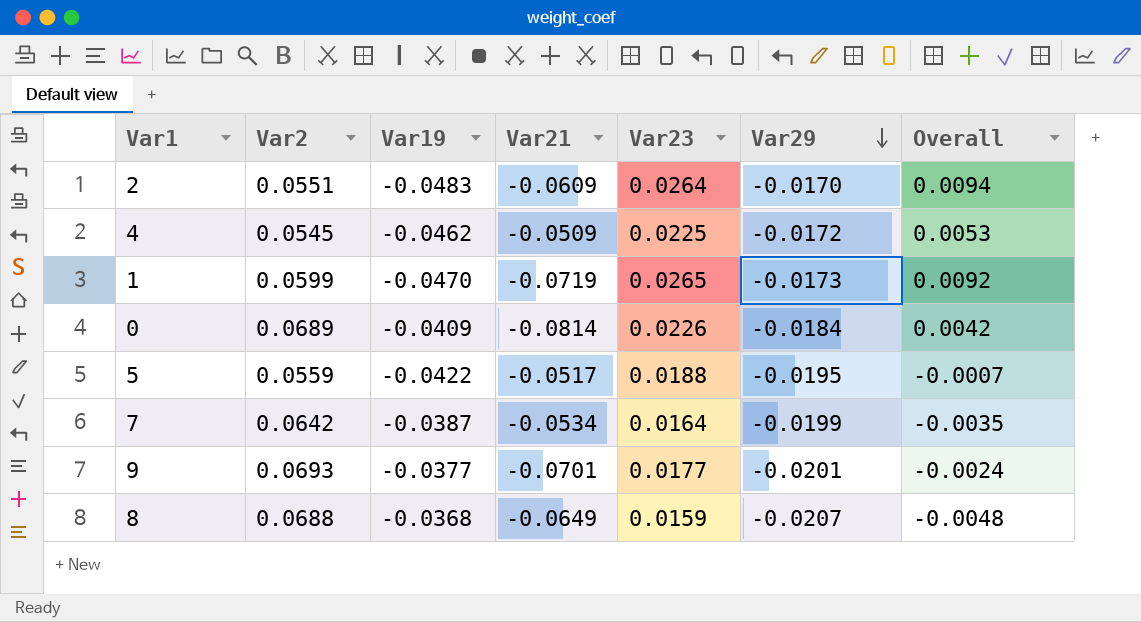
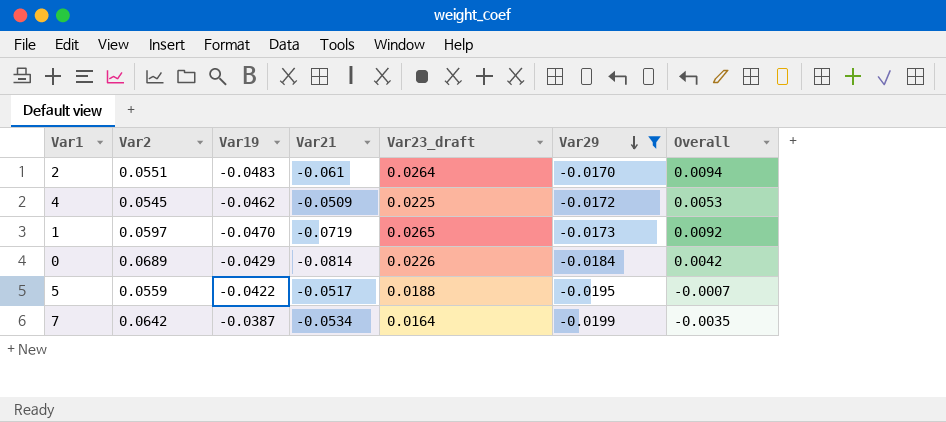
filter: none -> Var29 >= -0.0199
column name: Var23 -> Var23_draft
2 | Var21: -0.0609 -> -0.061
1 | Var2: 0.0599 -> 0.0597
0 | Var19: -0.0409 -> -0.0429

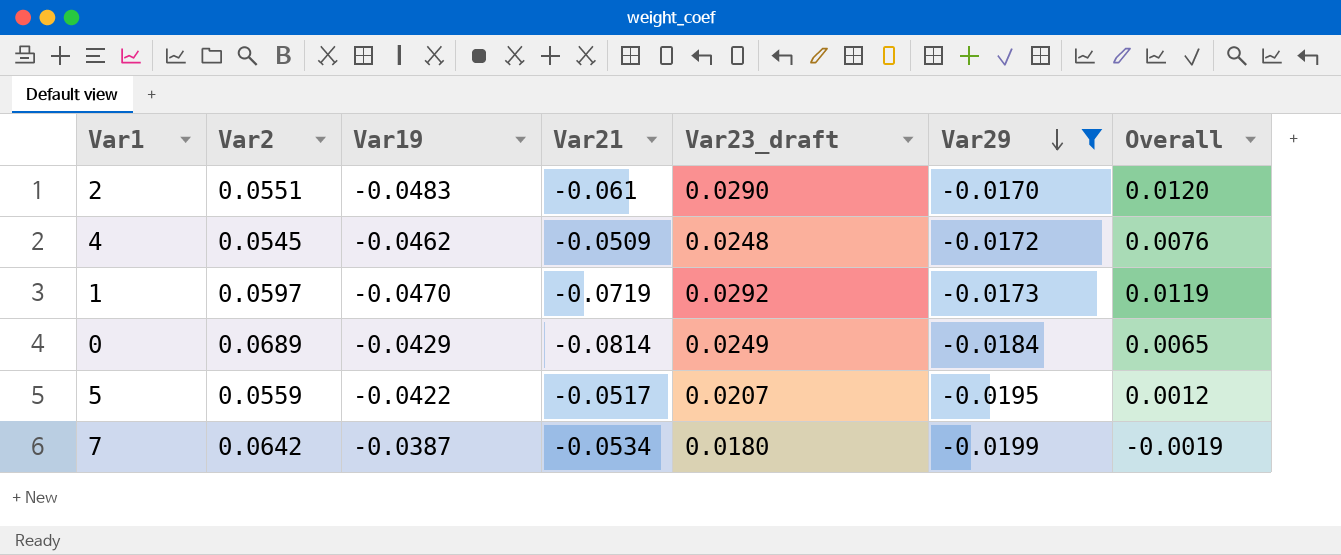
2 | Var23_draft: 0.0264 -> 0.0290
2 | Overall: 0.0094 -> 0.0120
4 | Var23_draft: 0.0225 -> 0.0248
4 | Overall: 0.0053 -> 0.0076
1 | Var23_draft: 0.0265 -> 0.0292
1 | Overall: 0.0092 -> 0.0119
0 | Var23_draft: 0.0226 -> 0.0249
0 | Overall: 0.0042 -> 0.0065
5 | Var23_draft: 0.0188 -> 0.0207
5 | Overall: -0.0007 -> 0.0012
7 | Var23_draft: 0.0164 -> 0.0180
7 | Overall: -0.0035 -> -0.0019

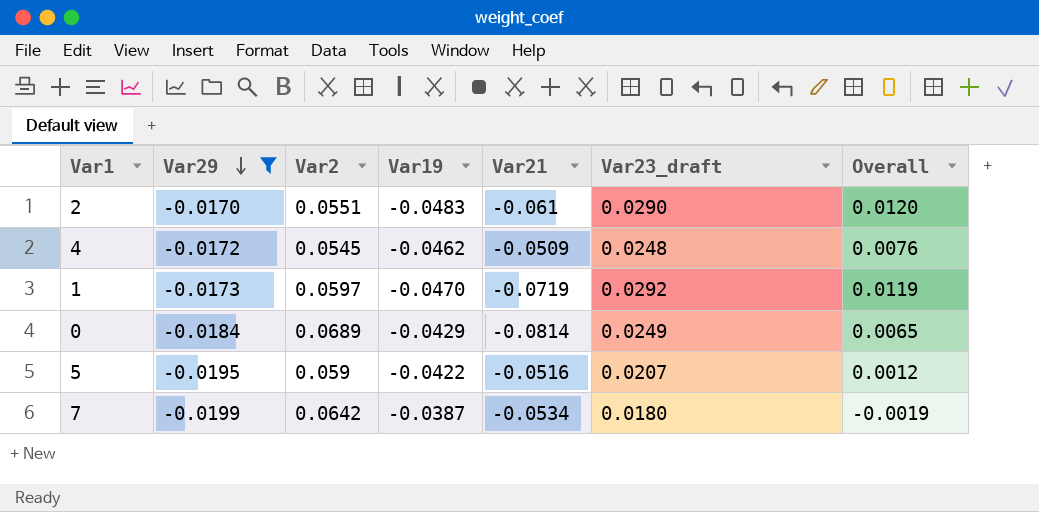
column Var29 | position: 6 -> 2
5 | Var2: 0.0559 -> 0.059
5 | Var21: -0.0517 -> -0.0516

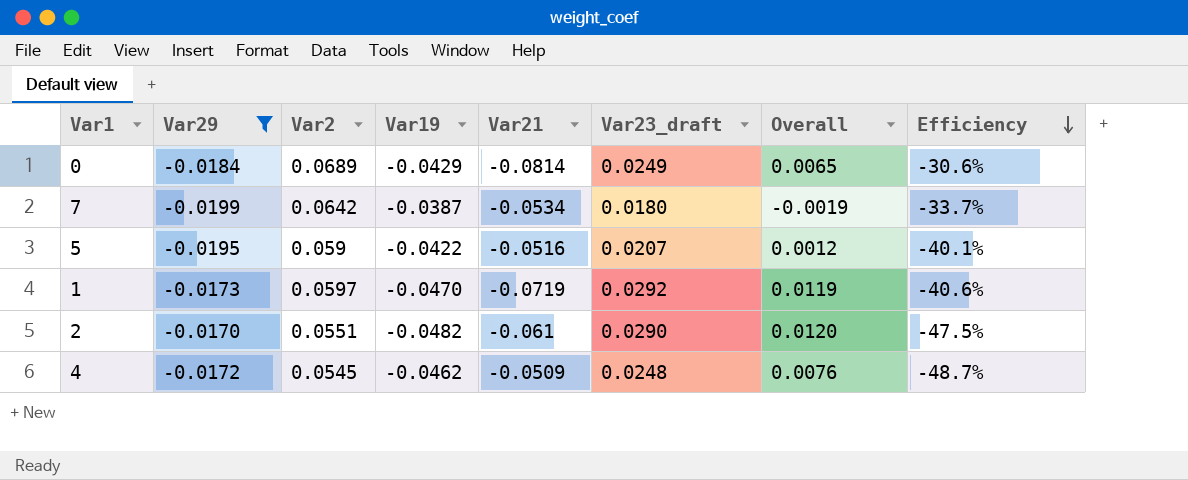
row order: Var29 descending -> Efficiency descending
column Efficiency | formula: none -> [Var23_draft] / [Var21]
2 | Var19: -0.0483 -> -0.0482

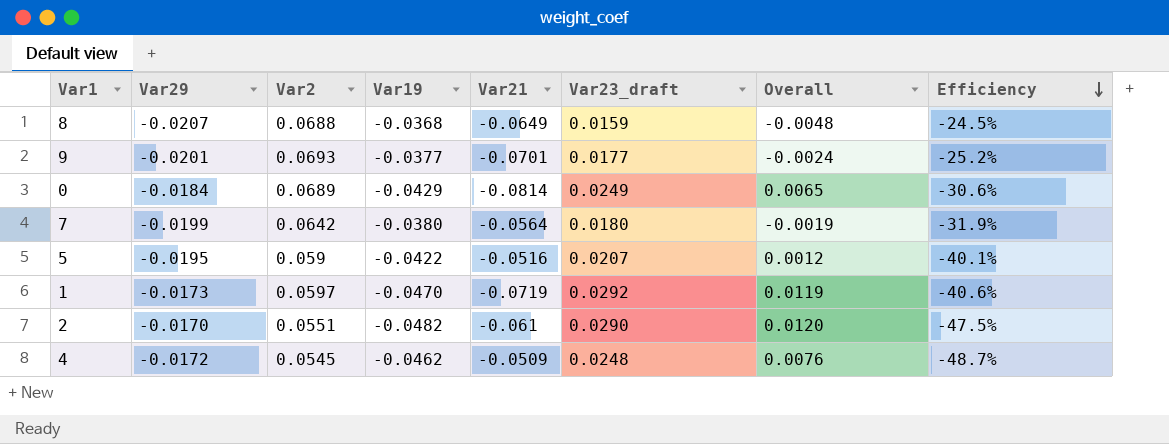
filter: Var29 >= -0.0199 -> none
7 | Var19: -0.0387 -> -0.0380
7 | Var21: -0.0534 -> -0.0564
7 | Efficiency: -33.7% -> -31.9%

